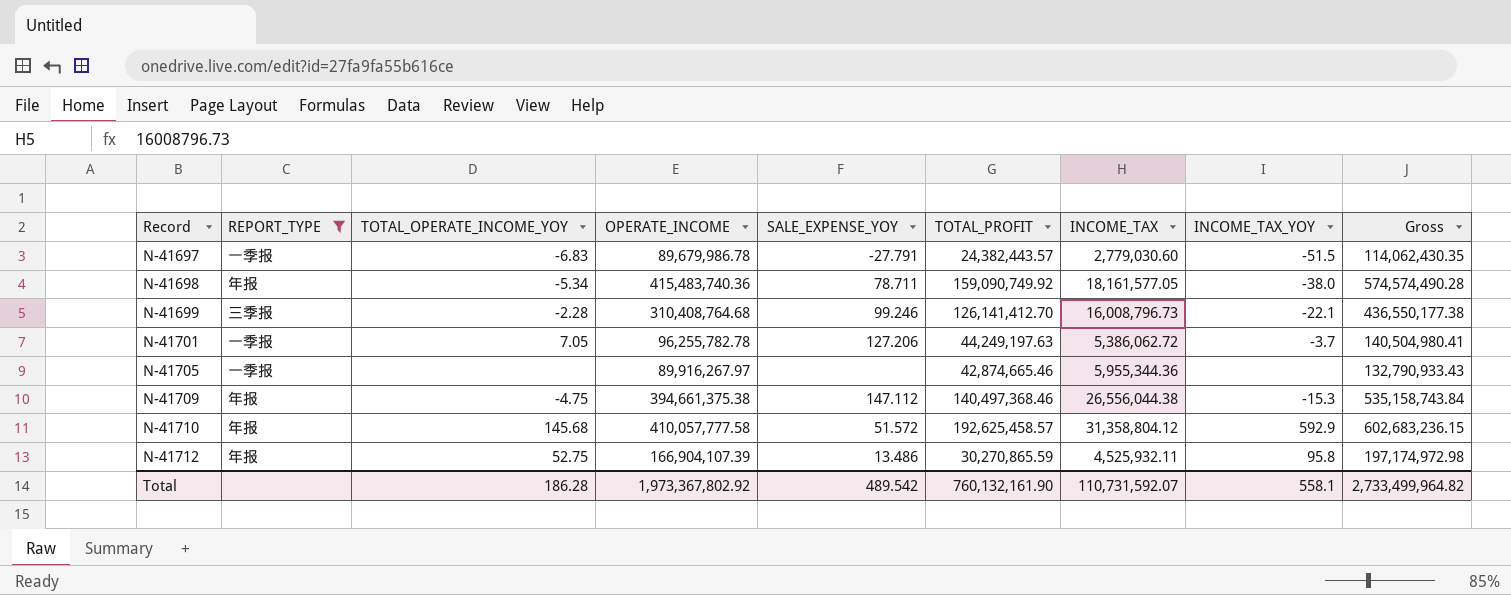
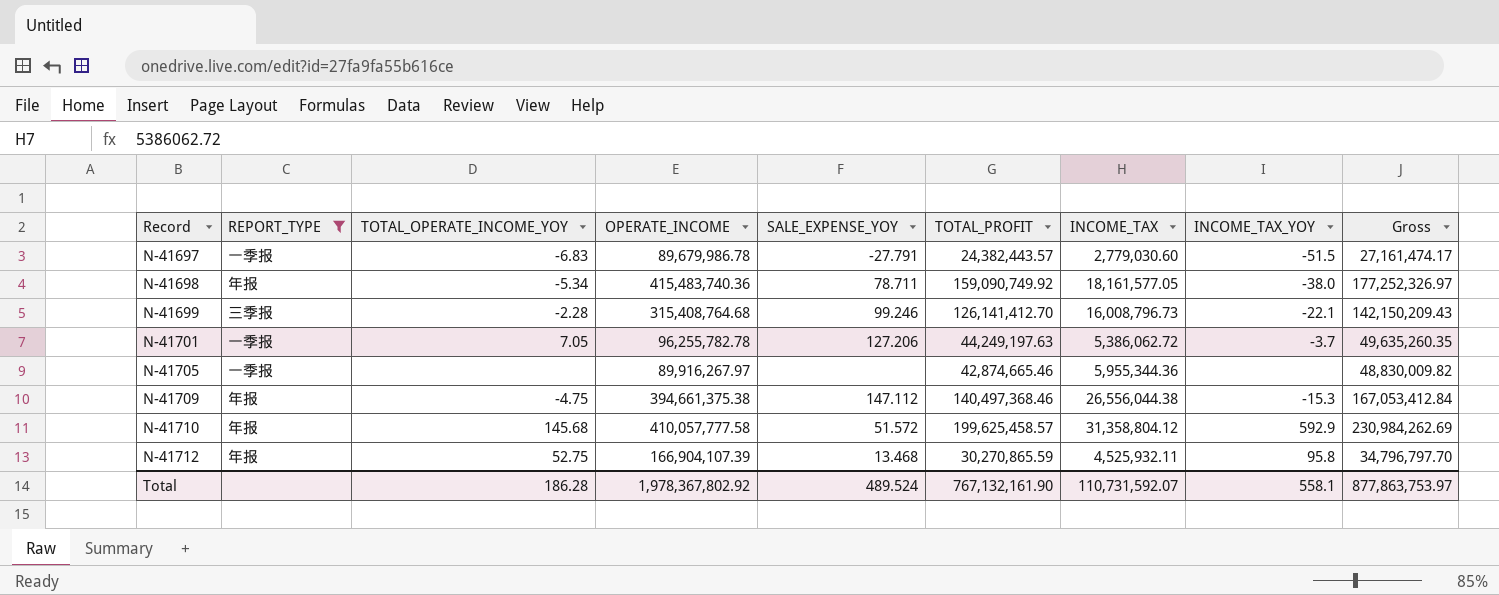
column Gross | formula: [OPERATE_INCOME] + [TOTAL_PROFIT] -> [TOTAL_PROFIT] + [INCOME_TAX]
N-41699 | OPERATE_INCOME: 310,408,764.68 -> 315,408,764.68
N-41710 | TOTAL_PROFIT: 192,625,458.57 -> 199,625,458.57
N-41712 | SALE_EXPENSE_YOY: 13.486 -> 13.468
Total | OPERATE_INCOME: 1,973,367,802.92 -> 1,978,367,802.92
Total | SALE_EXPENSE_YOY: 489.542 -> 489.524
Total | TOTAL_PROFIT: 760,132,161.90 -> 767,132,161.90
Total | Gross: 2,733,499,964.82 -> 877,863,753.97

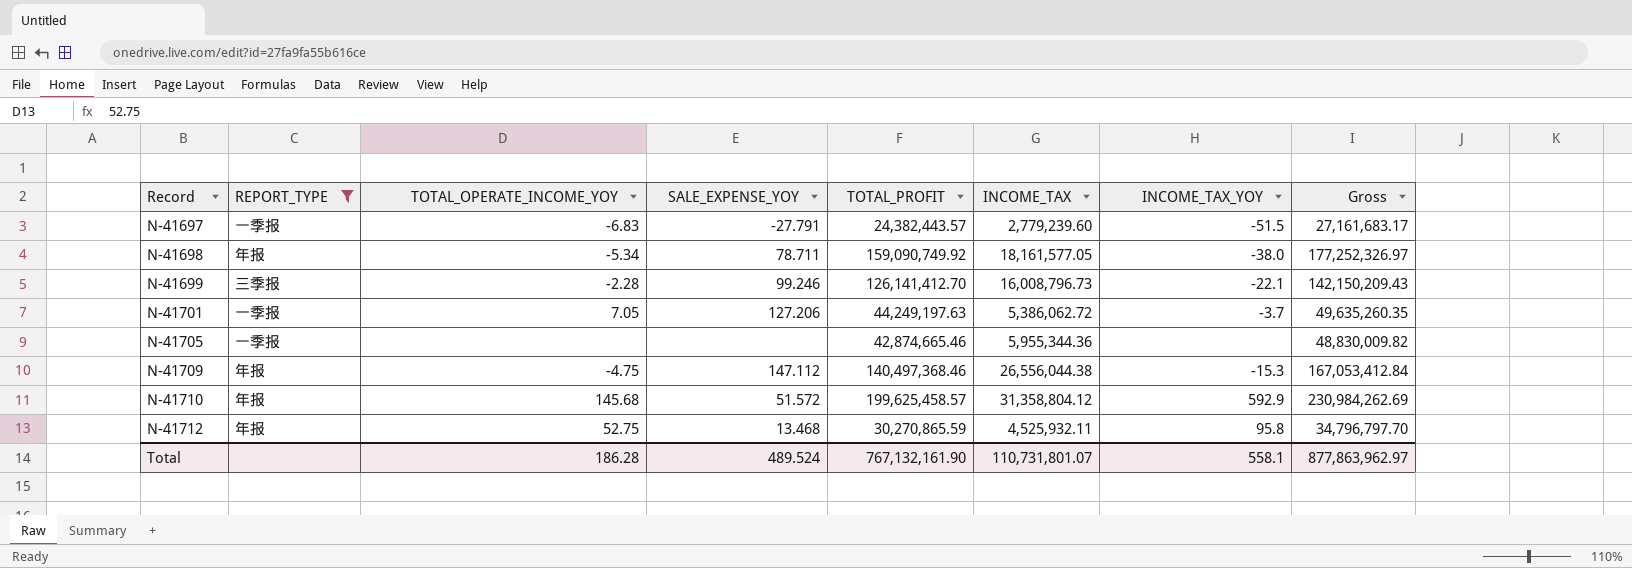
column OPERATE_INCOME | position: 4 -> none
N-41697 | INCOME_TAX: 2,779,030.60 -> 2,779,239.60
N-41697 | Gross: 27,161,474.17 -> 27,161,683.17
Total | INCOME_TAX: 110,731,592.07 -> 110,731,801.07
Total | Gross: 877,863,753.97 -> 877,863,962.97

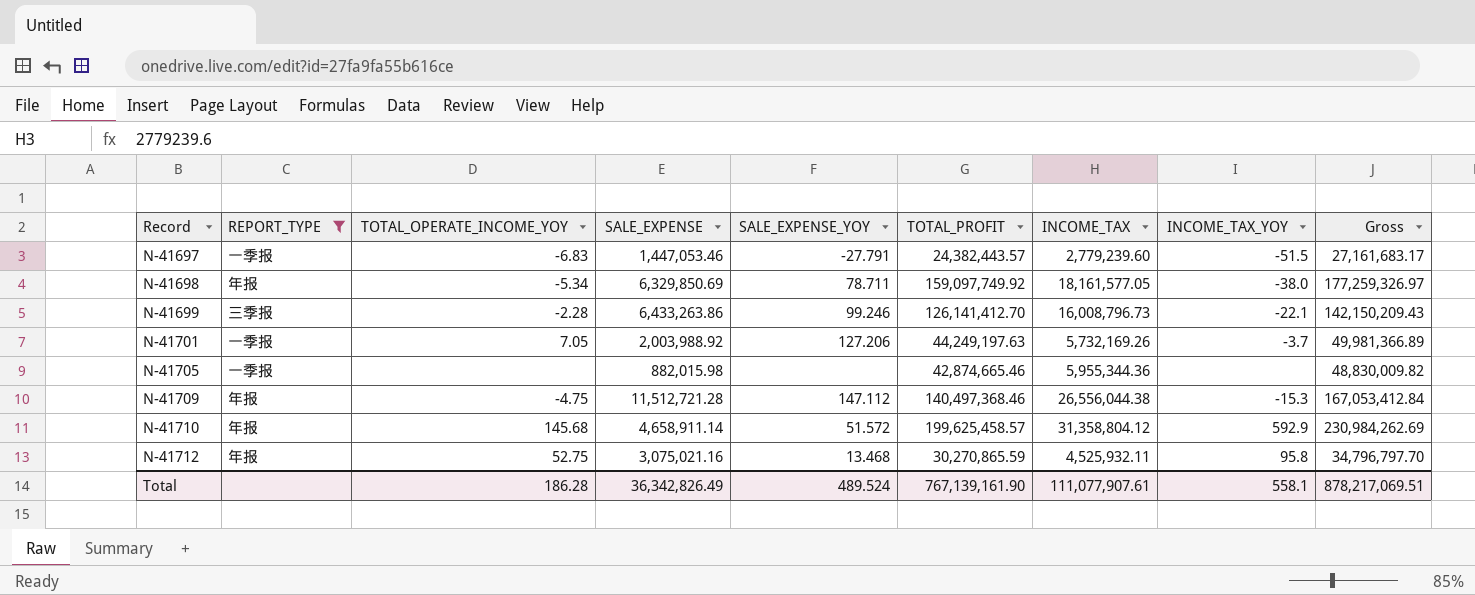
column SALE_EXPENSE | position: none -> 4
N-41698 | TOTAL_PROFIT: 159,090,749.92 -> 159,097,749.92
N-41698 | Gross: 177,252,326.97 -> 177,259,326.97
N-41701 | INCOME_TAX: 5,386,062.72 -> 5,732,169.26
N-41701 | Gross: 49,635,260.35 -> 49,981,366.89
Total | TOTAL_PROFIT: 767,132,161.90 -> 767,139,161.90
Total | INCOME_TAX: 110,731,801.07 -> 111,077,907.61
Total | Gross: 877,863,962.97 -> 878,217,069.51

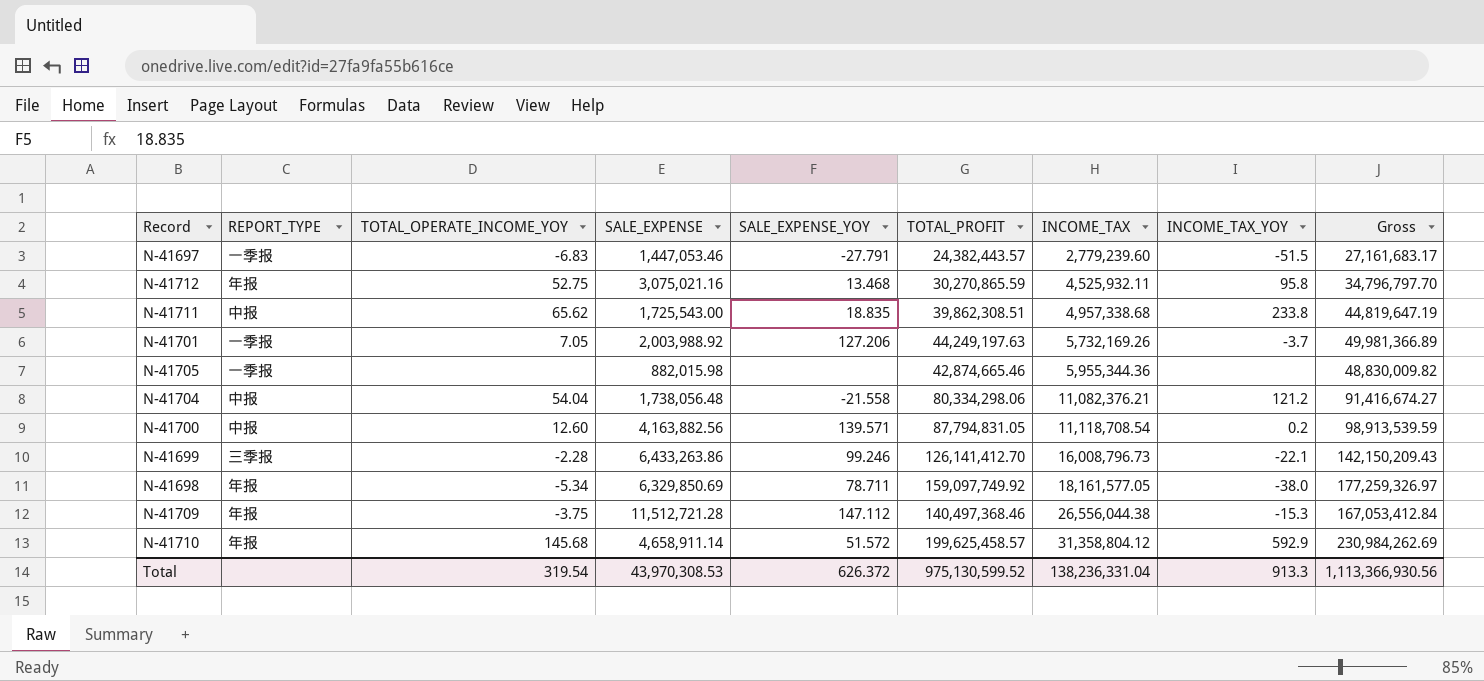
filter: REPORT_TYPE != 中报 -> none
row order: Record ascending -> INCOME_TAX ascending
N-41709 | TOTAL_OPERATE_INCOME_YOY: -4.75 -> -3.75
Total | TOTAL_OPERATE_INCOME_YOY: 186.28 -> 319.54
Total | SALE_EXPENSE: 36,342,826.49 -> 43,970,308.53
Total | SALE_EXPENSE_YOY: 489.524 -> 626.372
Total | TOTAL_PROFIT: 767,139,161.90 -> 975,130,599.52
Total | INCOME_TAX: 111,077,907.61 -> 138,236,331.04
Total | INCOME_TAX_YOY: 558.1 -> 913.3
Total | Gross: 878,217,069.51 -> 1,113,366,930.56

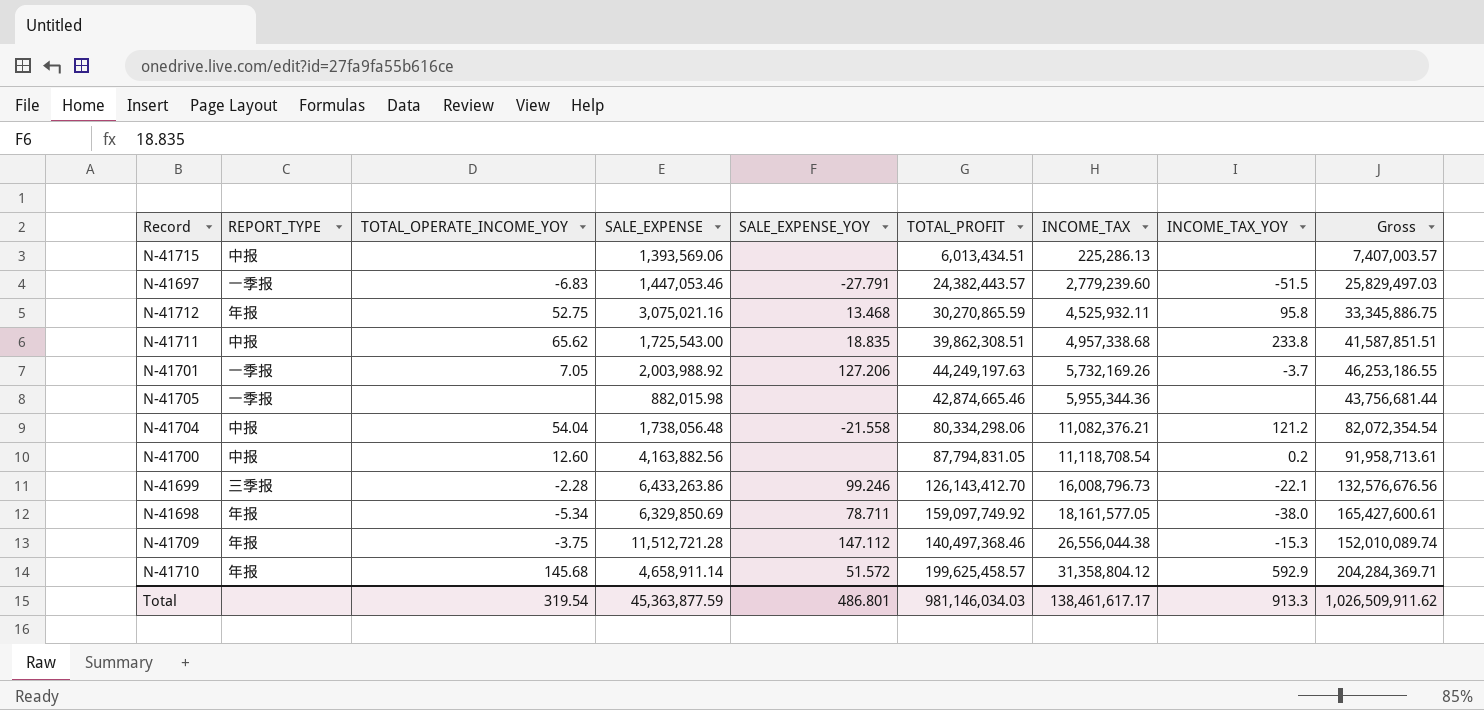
column Gross | formula: [TOTAL_PROFIT] + [INCOME_TAX] -> [SALE_EXPENSE] + [TOTAL_PROFIT]
row N-41715: none -> 中报 | none | 1,393,569.06 | none | 6,013,434.51 | 225,286.13 | none | 7,407,003.57
N-41700 | SALE_EXPENSE_YOY: 139.571 -> none
N-41699 | TOTAL_PROFIT: 126,141,412.70 -> 126,143,412.70
Total | SALE_EXPENSE: 43,970,308.53 -> 45,363,877.59
Total | SALE_EXPENSE_YOY: 626.372 -> 486.801
Total | TOTAL_PROFIT: 975,130,599.52 -> 981,146,034.03
Total | INCOME_TAX: 138,236,331.04 -> 138,461,617.17
Total | Gross: 1,113,366,930.56 -> 1,026,509,911.62

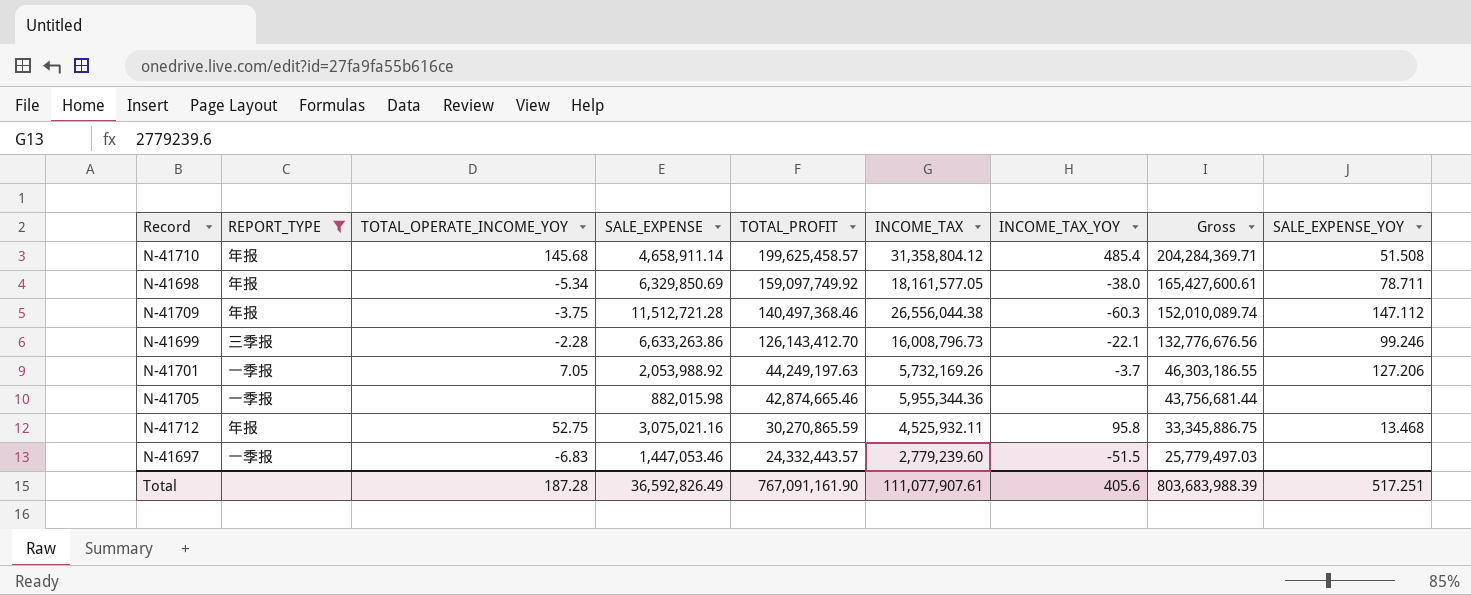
filter: none -> REPORT_TYPE != 中报
row order: INCOME_TAX ascending -> TOTAL_PROFIT descending
column SALE_EXPENSE_YOY | position: 5 -> 9
N-41710 | INCOME_TAX_YOY: 592.9 -> 485.4
N-41710 | SALE_EXPENSE_YOY: 51.572 -> 51.508
N-41709 | INCOME_TAX_YOY: -15.3 -> -60.3
N-41699 | SALE_EXPENSE: 6,433,263.86 -> 6,633,263.86
N-41699 | Gross: 132,576,676.56 -> 132,776,676.56
N-41701 | SALE_EXPENSE: 2,003,988.92 -> 2,053,988.92
N-41701 | Gross: 46,253,186.55 -> 46,303,186.55
N-41697 | TOTAL_PROFIT: 24,382,443.57 -> 24,332,443.57
N-41697 | Gross: 25,829,497.03 -> 25,779,497.03
N-41697 | SALE_EXPENSE_YOY: -27.791 -> none
Total | TOTAL_OPERATE_INCOME_YOY: 319.54 -> 187.28
Total | SALE_EXPENSE: 45,363,877.59 -> 36,592,826.49
Total | TOTAL_PROFIT: 981,146,034.03 -> 767,091,161.90
Total | INCOME_TAX: 138,461,617.17 -> 111,077,907.61
Total | INCOME_TAX_YOY: 913.3 -> 405.6
Total | Gross: 1,026,509,911.62 -> 803,683,988.39
Total | SALE_EXPENSE_YOY: 486.801 -> 517.251

